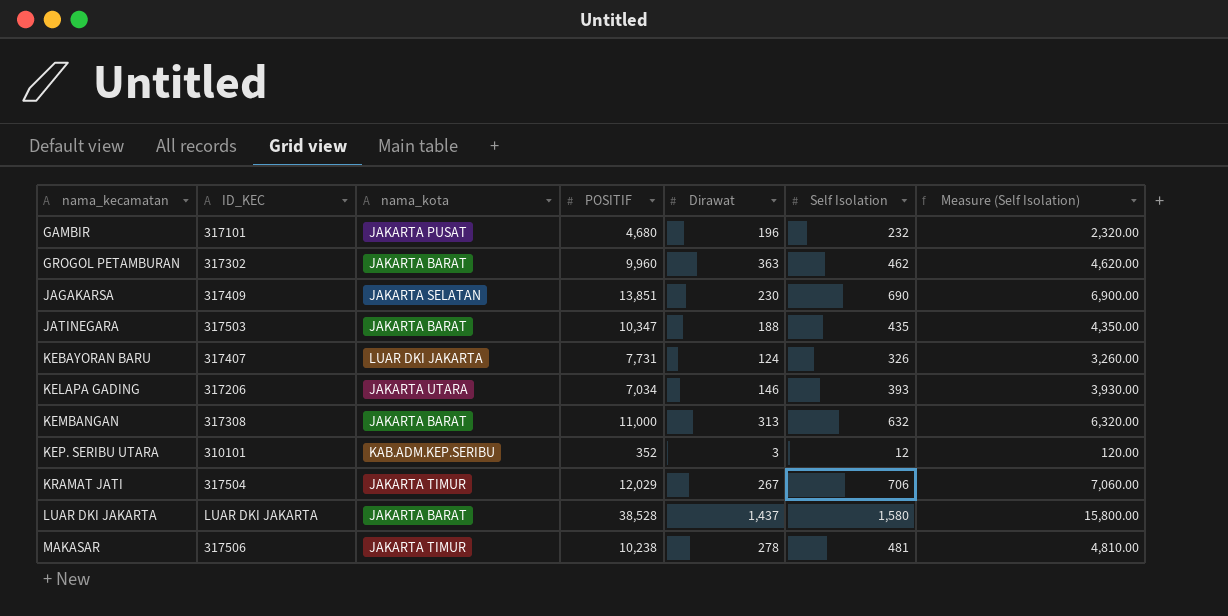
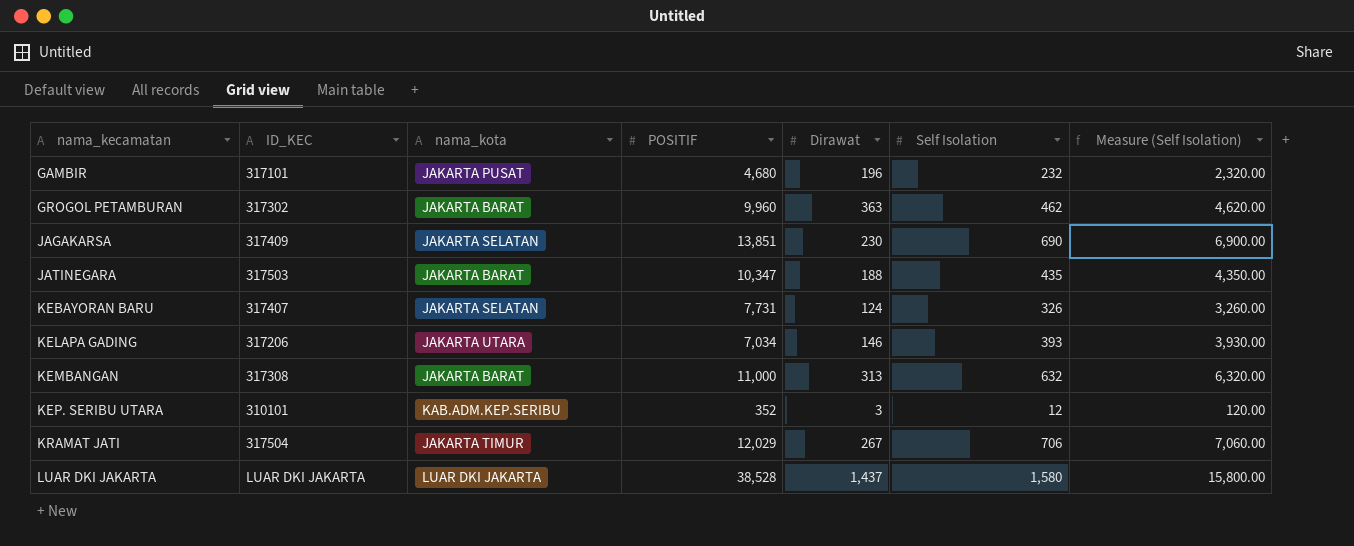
row MAKASAR: 317506 | JAKARTA TIMUR | 10,238 | 278 | 481 | 4,810.00 -> none
KEBAYORAN BARU | nama_kota: LUAR DKI JAKARTA -> JAKARTA SELATAN
LUAR DKI JAKARTA | nama_kota: JAKARTA BARAT -> LUAR DKI JAKARTA

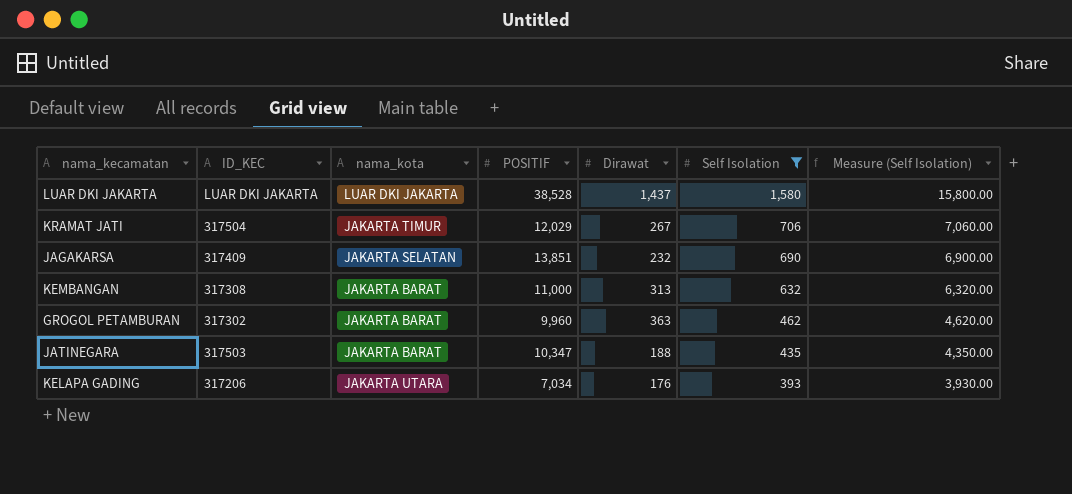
filter: none -> Self Isolation >= 393
row order: nama_kecamatan ascending -> Self Isolation descending
JAGAKARSA | Dirawat: 230 -> 232
KELAPA GADING | Dirawat: 146 -> 176

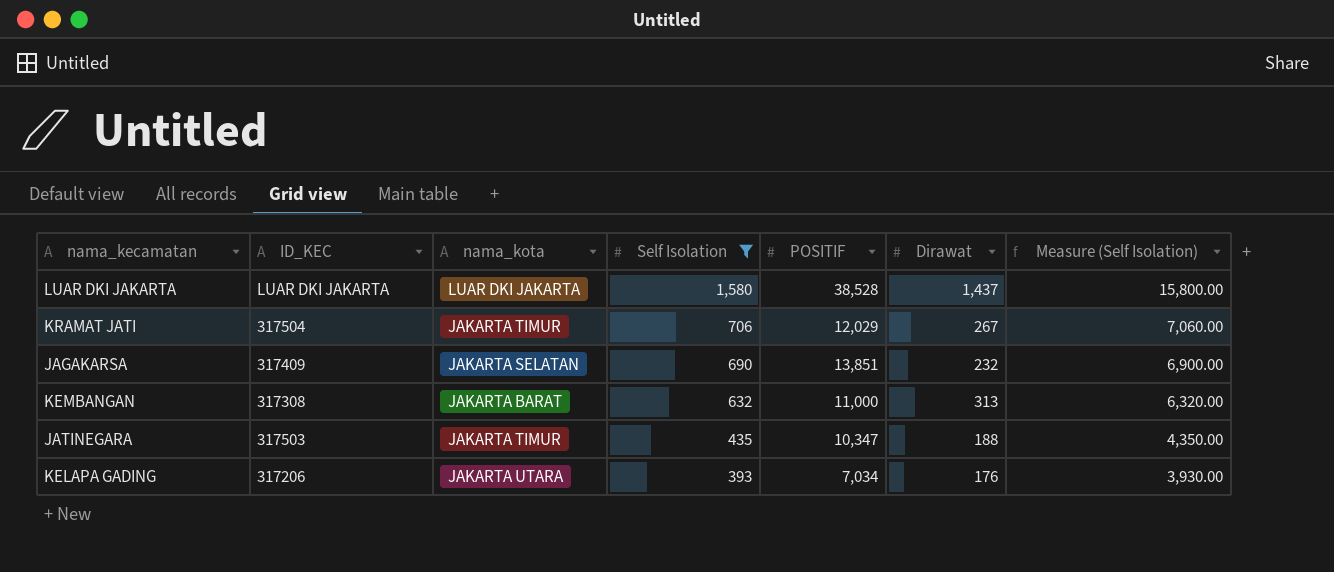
column Self Isolation | position: 6 -> 4
row GROGOL PETAMBURAN: 317302 | JAKARTA BARAT | 9,960 | 363 | 462 | 4,620.00 -> none
JATINEGARA | nama_kota: JAKARTA BARAT -> JAKARTA TIMUR

